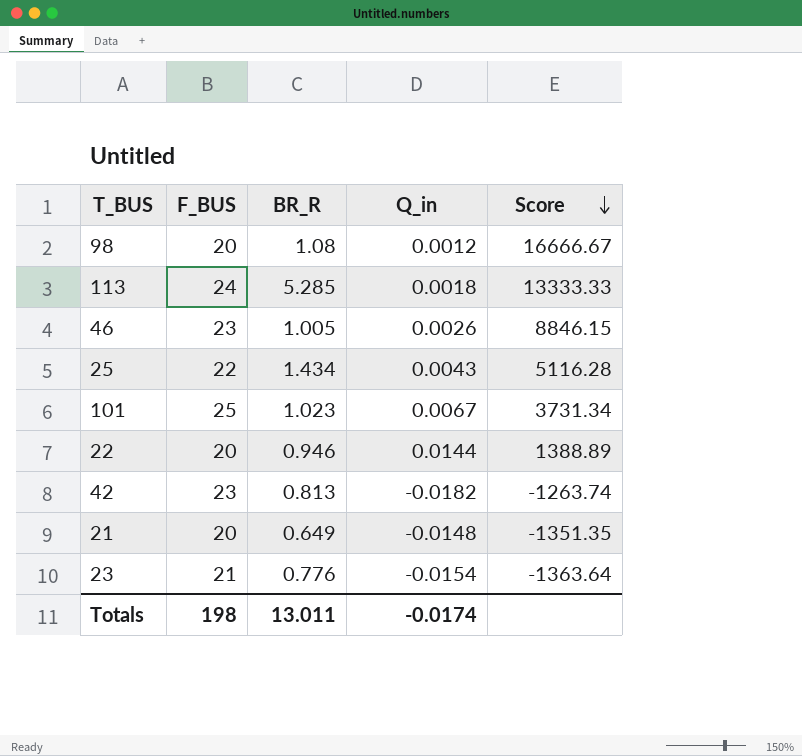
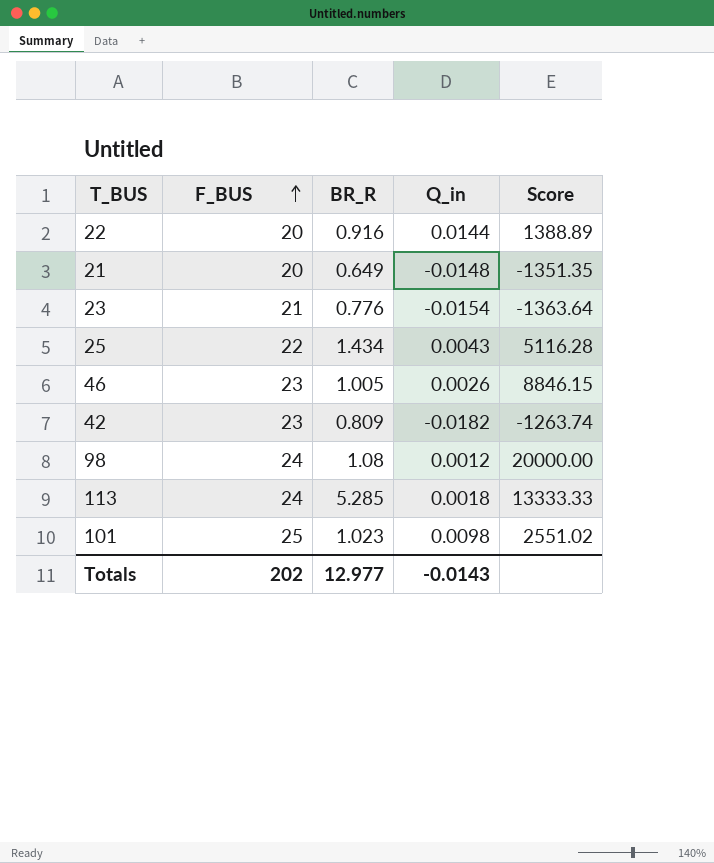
row order: Score descending -> F_BUS ascending
22 | BR_R: 0.946 -> 0.916
42 | BR_R: 0.813 -> 0.809
98 | F_BUS: 20 -> 24
98 | Score: 16666.67 -> 20000.00
101 | Q_in: 0.0067 -> 0.0098
101 | Score: 3731.34 -> 2551.02
Totals | F_BUS: 198 -> 202
Totals | BR_R: 13.011 -> 12.977
Totals | Q_in: -0.0174 -> -0.0143

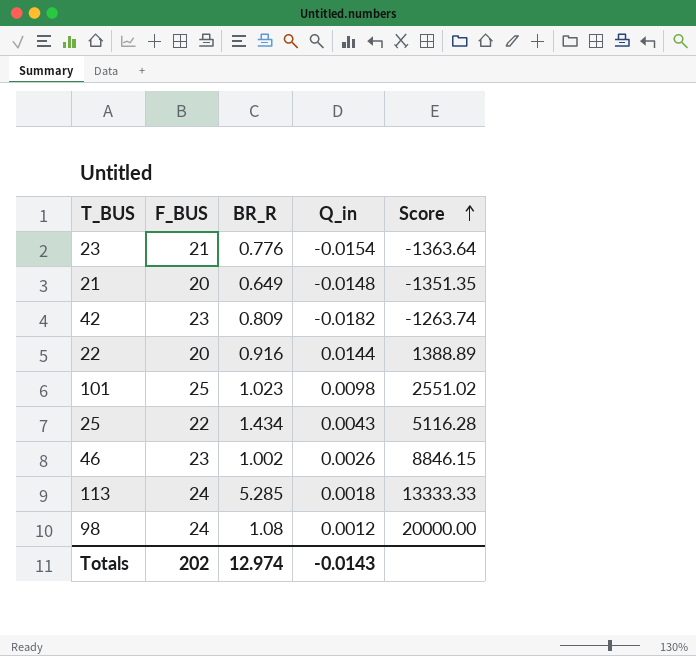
row order: F_BUS ascending -> Score ascending
46 | BR_R: 1.005 -> 1.002
Totals | BR_R: 12.977 -> 12.974

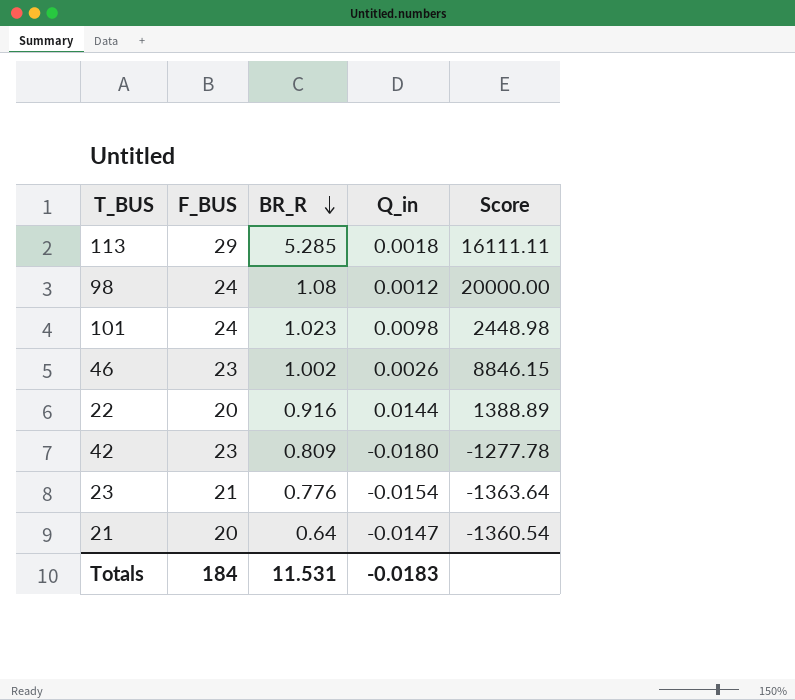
row order: Score ascending -> BR_R descending
row 25: 22 | 1.434 | 0.0043 | 5116.28 -> none
113 | F_BUS: 24 -> 29
113 | Score: 13333.33 -> 16111.11
101 | F_BUS: 25 -> 24
101 | Score: 2551.02 -> 2448.98
42 | Q_in: -0.0182 -> -0.0180
42 | Score: -1263.74 -> -1277.78
21 | BR_R: 0.649 -> 0.64
21 | Q_in: -0.0148 -> -0.0147
21 | Score: -1351.35 -> -1360.54
Totals | F_BUS: 202 -> 184
Totals | BR_R: 12.974 -> 11.531
Totals | Q_in: -0.0143 -> -0.0183

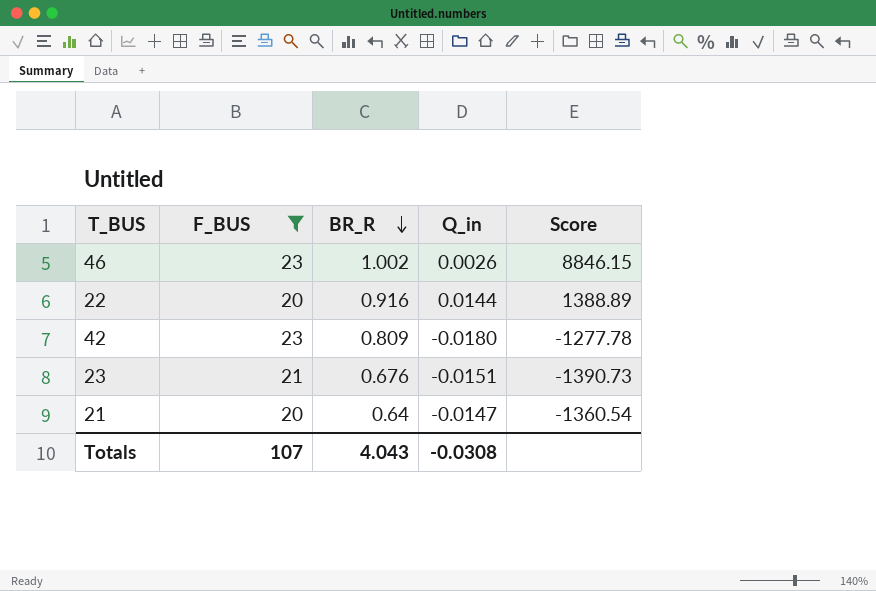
filter: none -> F_BUS <= 23
23 | BR_R: 0.776 -> 0.676
23 | Q_in: -0.0154 -> -0.0151
23 | Score: -1363.64 -> -1390.73
Totals | F_BUS: 184 -> 107
Totals | BR_R: 11.531 -> 4.043
Totals | Q_in: -0.0183 -> -0.0308

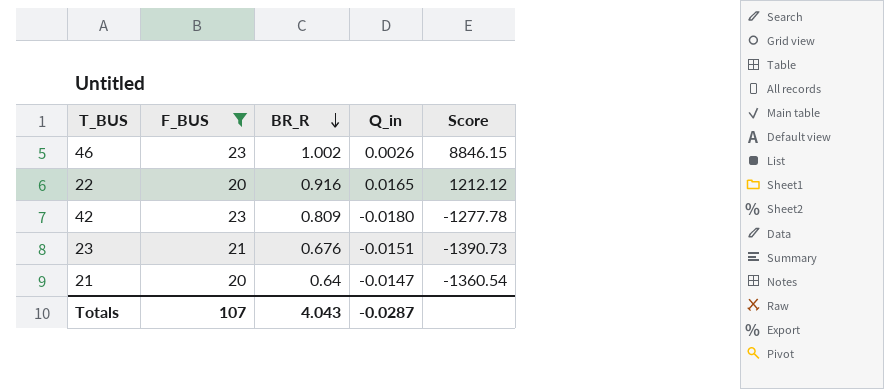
22 | Q_in: 0.0144 -> 0.0165
22 | Score: 1388.89 -> 1212.12
Totals | Q_in: -0.0308 -> -0.0287

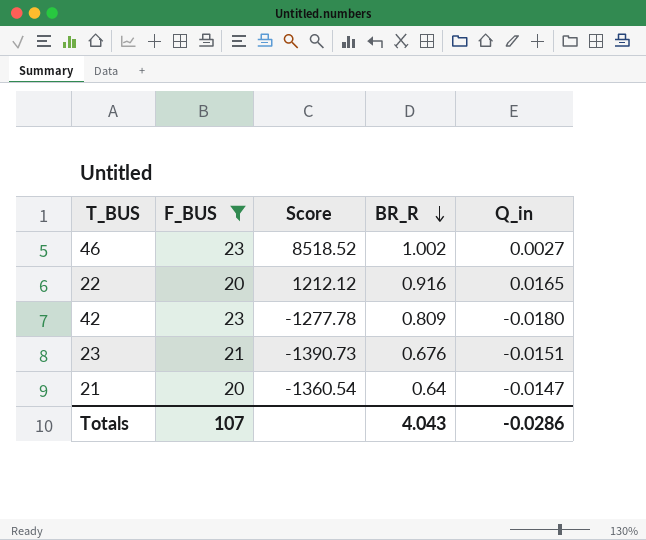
column Score | position: 5 -> 3
46 | Score: 8846.15 -> 8518.52
46 | Q_in: 0.0026 -> 0.0027
Totals | Q_in: -0.0287 -> -0.0286

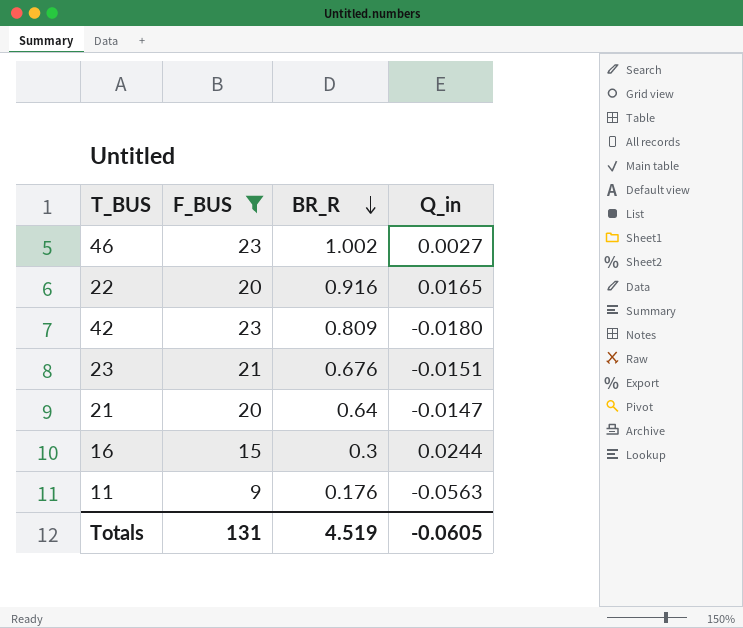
column Score | formula: [F_BUS] / [Q_in] -> none
row 16: none -> 15 | 0.3 | 0.0244
row 11: none -> 9 | 0.176 | -0.0563
Totals | F_BUS: 107 -> 131
Totals | BR_R: 4.043 -> 4.519
Totals | Q_in: -0.0286 -> -0.0605

